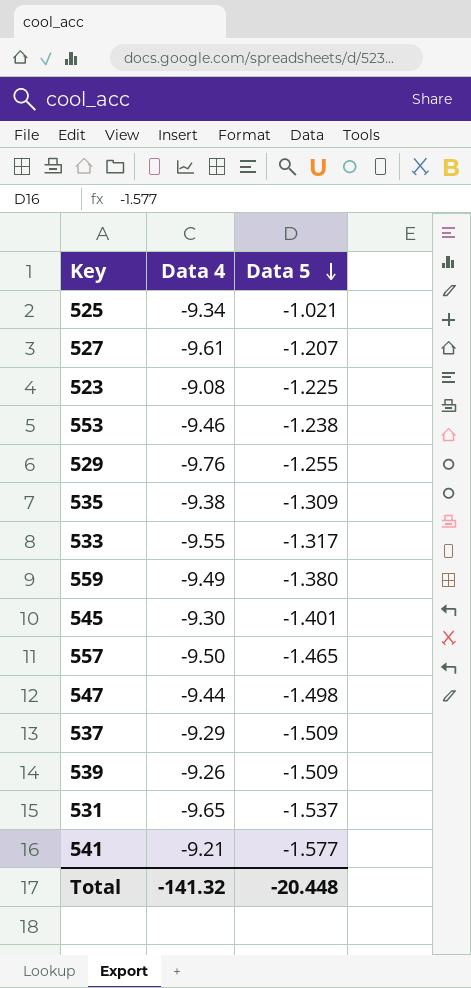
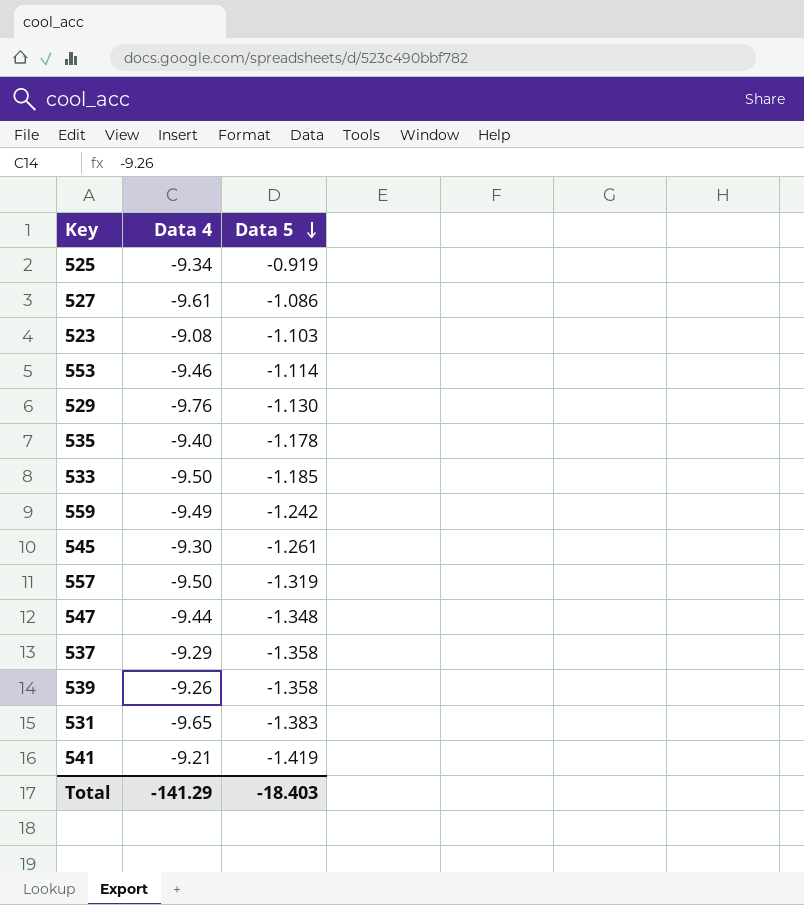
525 | Data 5: -1.021 -> -0.919
527 | Data 5: -1.207 -> -1.086
523 | Data 5: -1.225 -> -1.103
553 | Data 5: -1.238 -> -1.114
529 | Data 5: -1.255 -> -1.130
535 | Data 4: -9.38 -> -9.40
535 | Data 5: -1.309 -> -1.178
533 | Data 4: -9.55 -> -9.50
533 | Data 5: -1.317 -> -1.185
559 | Data 5: -1.380 -> -1.242
545 | Data 5: -1.401 -> -1.261
557 | Data 5: -1.465 -> -1.319
547 | Data 5: -1.498 -> -1.348
537 | Data 5: -1.509 -> -1.358
539 | Data 5: -1.509 -> -1.358
531 | Data 5: -1.537 -> -1.383
541 | Data 5: -1.577 -> -1.419
Total | Data 4: -141.32 -> -141.29
Total | Data 5: -20.448 -> -18.403

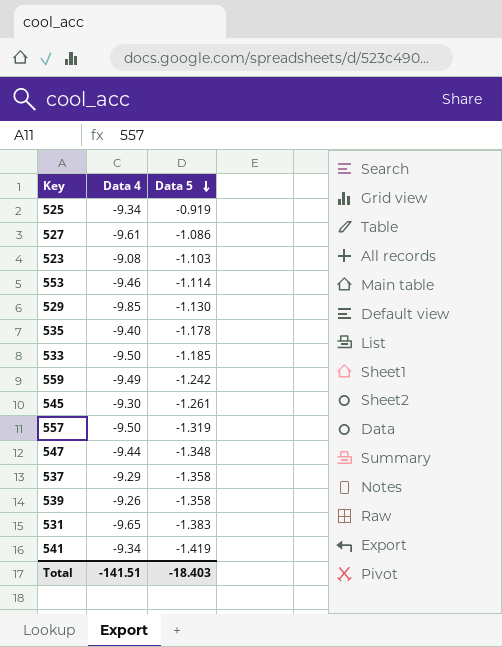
529 | Data 4: -9.76 -> -9.85
541 | Data 4: -9.21 -> -9.34
Total | Data 4: -141.29 -> -141.51

